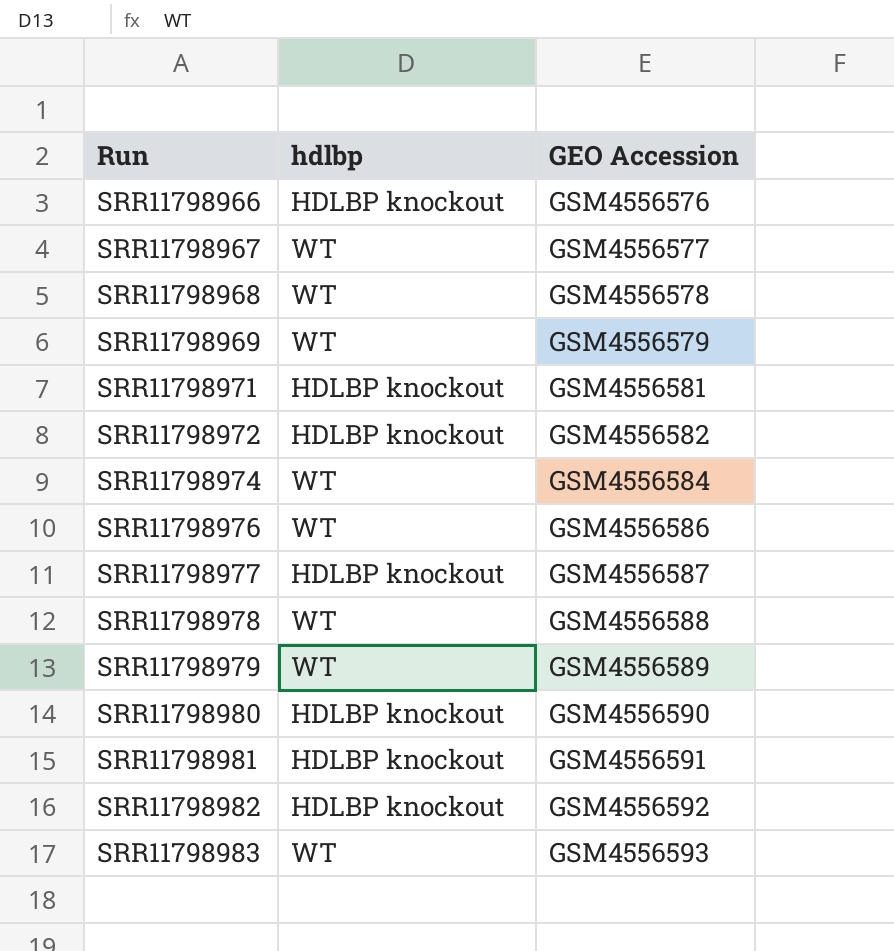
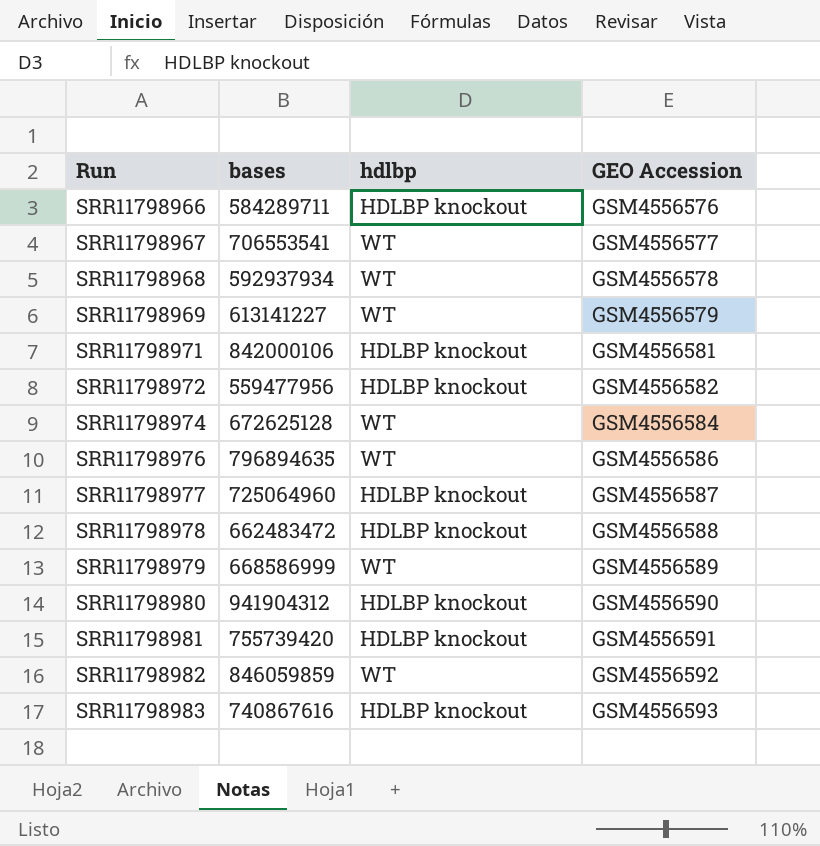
column bases | position: none -> 2
SRR11798978 | hdlbp: WT -> HDLBP knockout
SRR11798982 | hdlbp: HDLBP knockout -> WT
SRR11798983 | hdlbp: WT -> HDLBP knockout

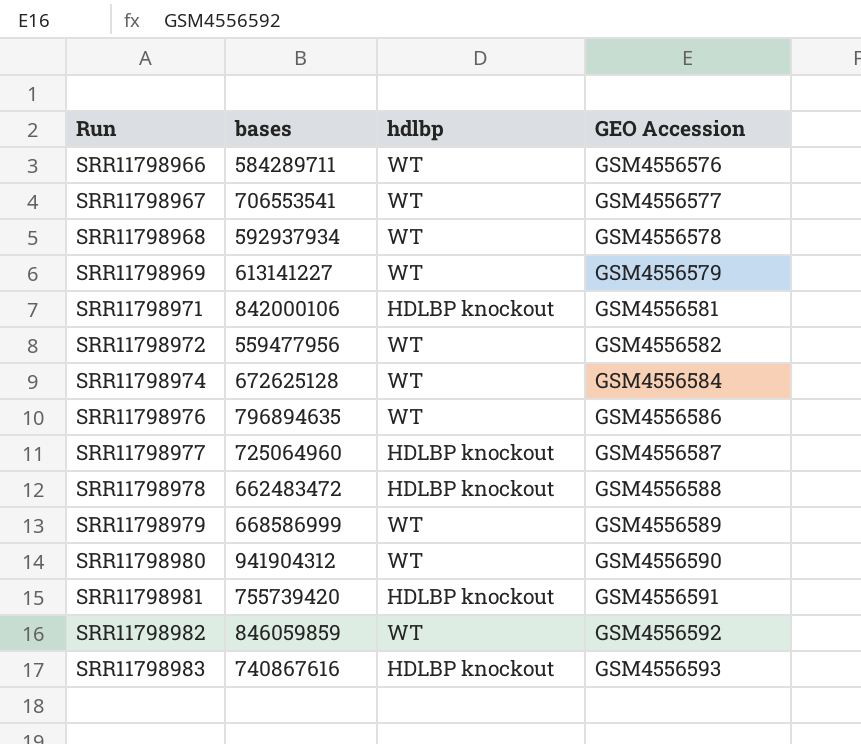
SRR11798966 | hdlbp: HDLBP knockout -> WT
SRR11798972 | hdlbp: HDLBP knockout -> WT
SRR11798980 | hdlbp: HDLBP knockout -> WT

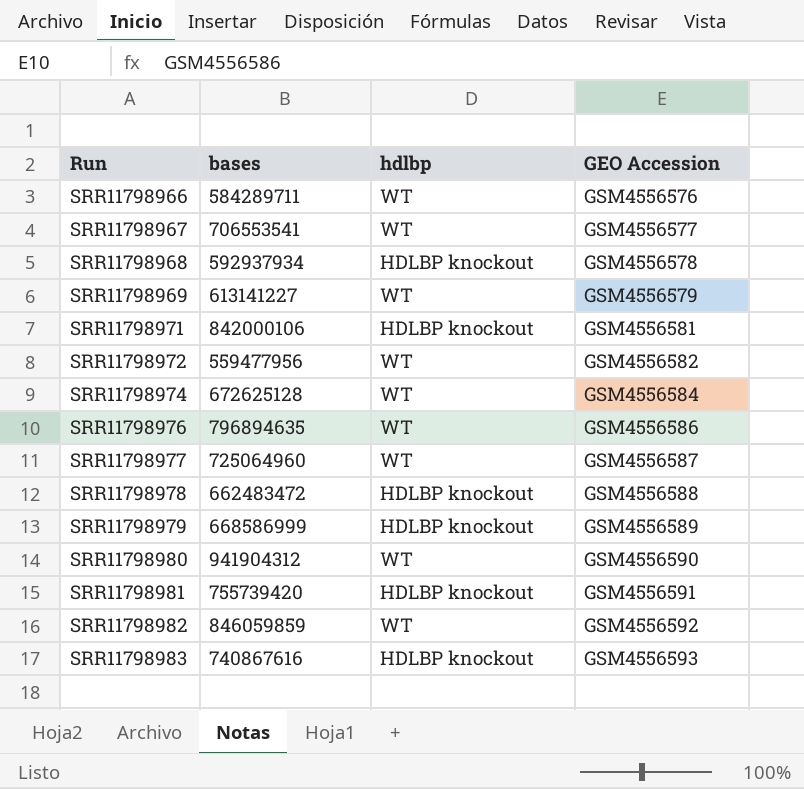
SRR11798968 | hdlbp: WT -> HDLBP knockout
SRR11798977 | hdlbp: HDLBP knockout -> WT
SRR11798979 | hdlbp: WT -> HDLBP knockout

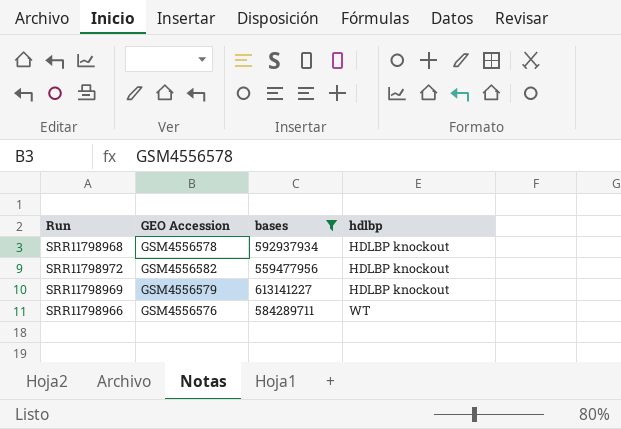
filter: none -> bases <= 613141227
row order: Run ascending -> hdlbp ascending
column GEO Accession | position: 4 -> 2
SRR11798972 | hdlbp: WT -> HDLBP knockout
SRR11798969 | hdlbp: WT -> HDLBP knockout

